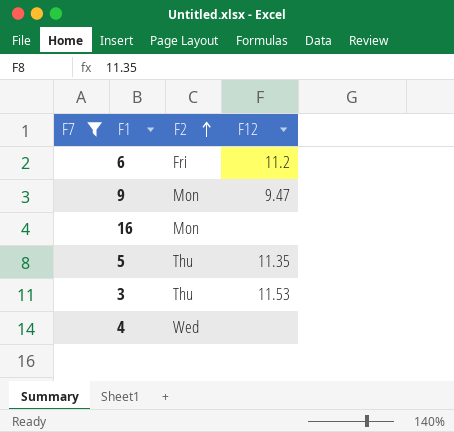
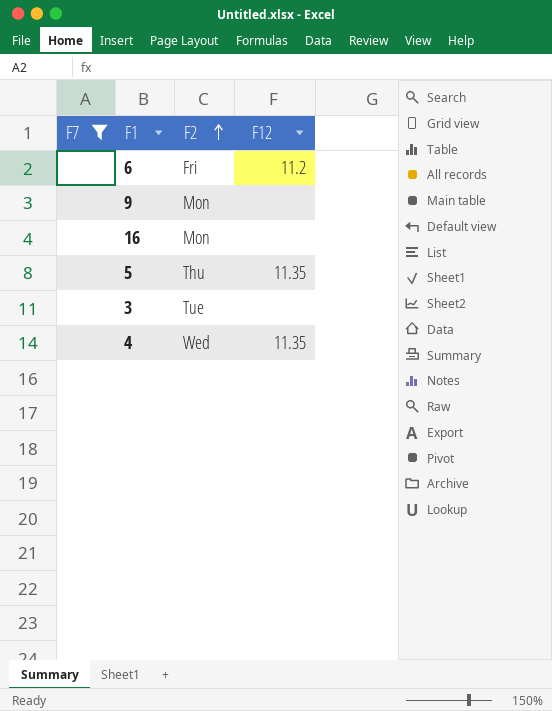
9 | F12: 9.47 -> none
3 | F2: Thu -> Tue
3 | F12: 11.53 -> none
4 | F12: none -> 11.35

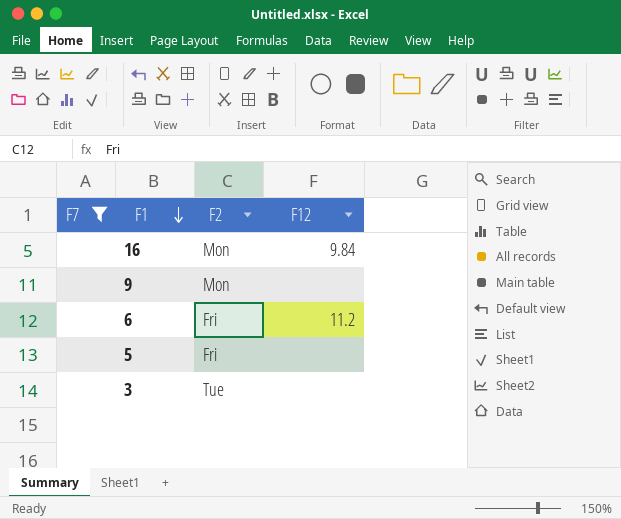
row order: F2 ascending -> F1 descending
row 4: none | Wed | 11.35 -> none
16 | F12: none -> 9.84
5 | F2: Thu -> Fri
5 | F12: 11.35 -> none

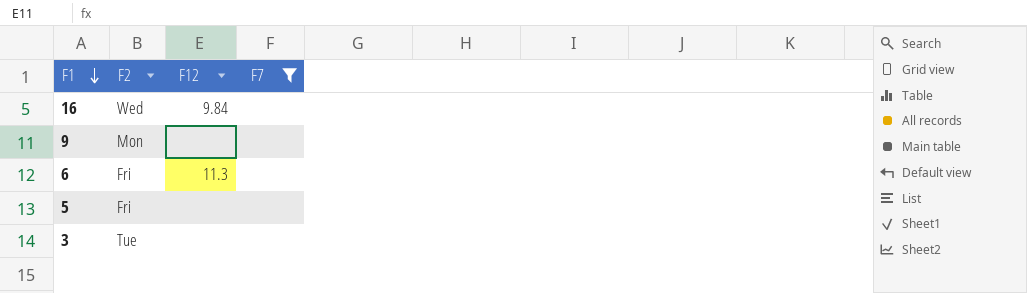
column F7 | position: 1 -> 4
16 | F2: Mon -> Wed
6 | F12: 11.2 -> 11.3

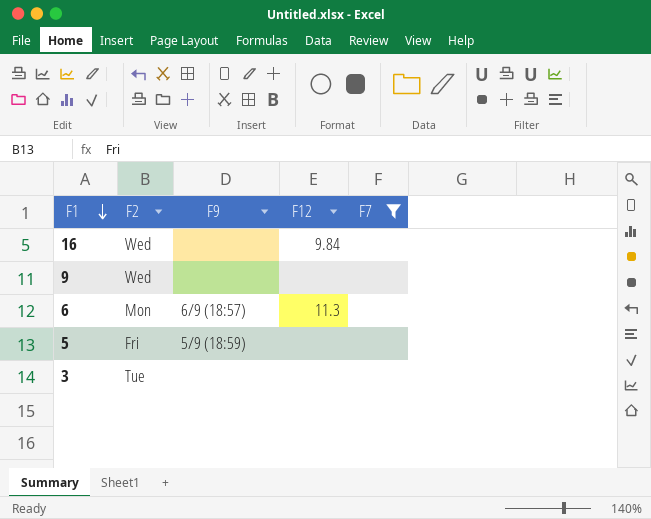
column F9 | position: none -> 3
9 | F2: Mon -> Wed
6 | F2: Fri -> Mon

